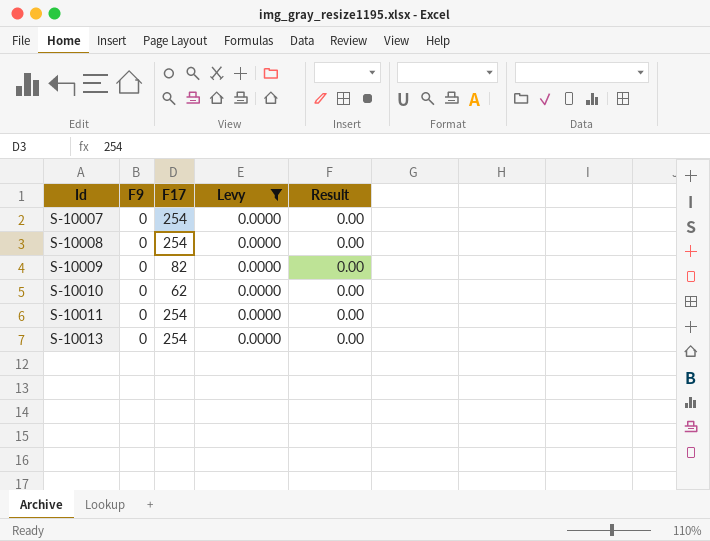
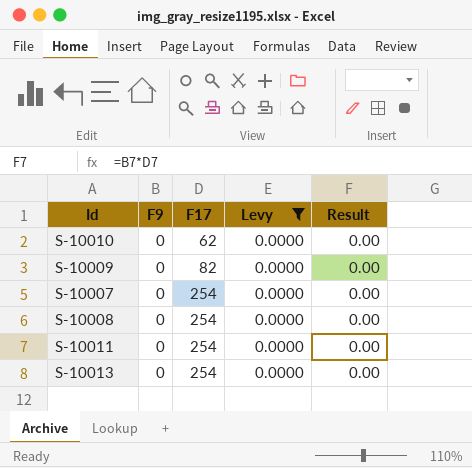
row order: Id ascending -> F17 ascending

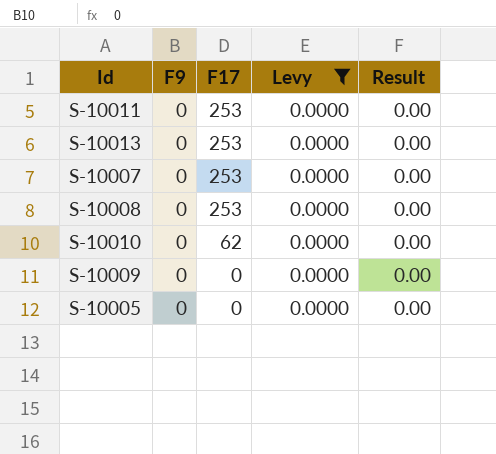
row order: F17 ascending -> F17 descending
S-10011 | F17: 254 -> 253
S-10013 | F17: 254 -> 253
S-10007 | F17: 254 -> 253
S-10008 | F17: 254 -> 253
S-10009 | F17: 82 -> 0
row S-10005: none -> 0 | 0 | 0.0000 | 0.00

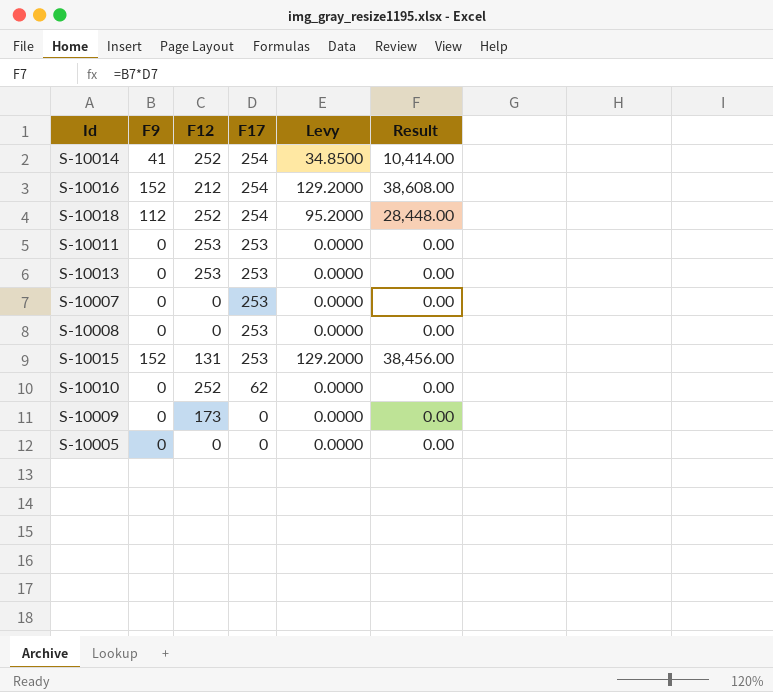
filter: Levy = 0.0000 -> none
column F12 | position: none -> 3

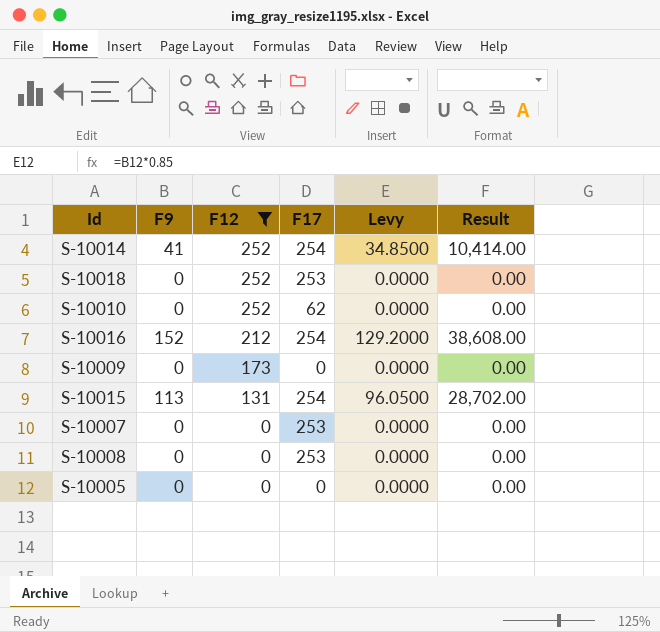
filter: none -> F12 != 253
row order: F17 descending -> F12 descending
S-10018 | F9: 112 -> 0
S-10018 | F17: 254 -> 253
S-10018 | Levy: 95.2000 -> 0.0000
S-10018 | Result: 28,448.00 -> 0.00
S-10015 | F9: 152 -> 113
S-10015 | F17: 253 -> 254
S-10015 | Levy: 129.2000 -> 96.0500
S-10015 | Result: 38,456.00 -> 28,702.00

